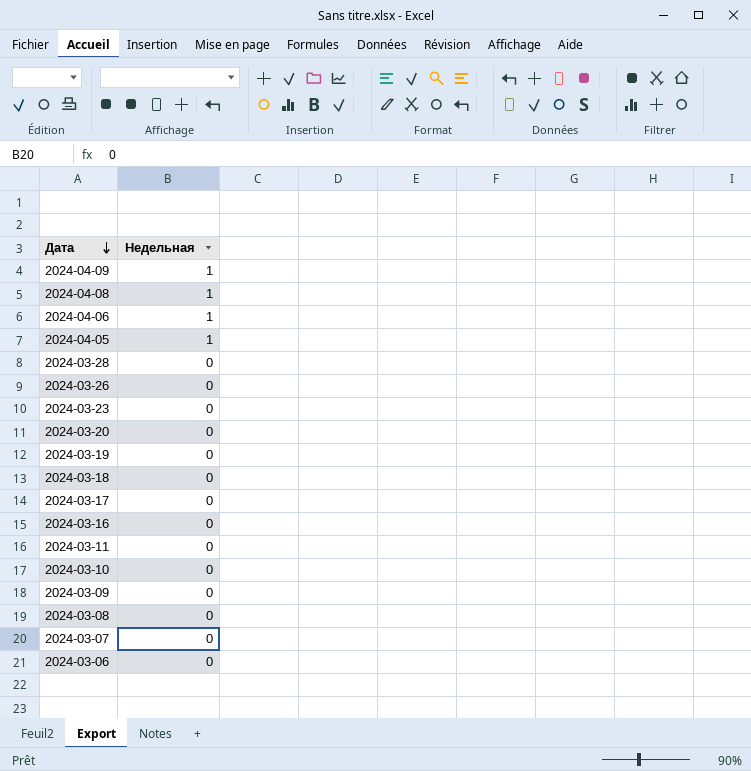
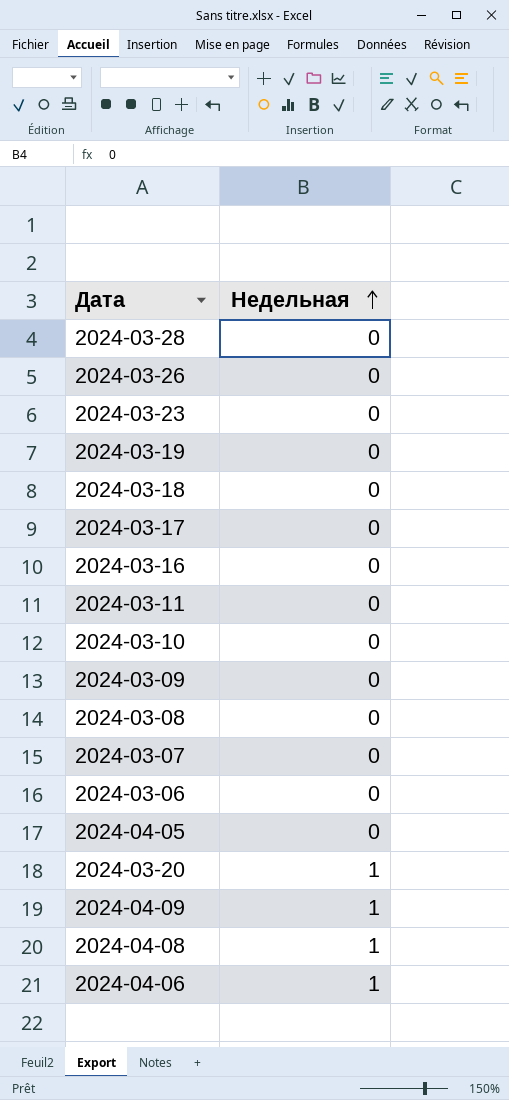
row order: Дата descending -> Недельная ascending
2024-04-05 | Недельная: 1 -> 0
2024-03-20 | Недельная: 0 -> 1

